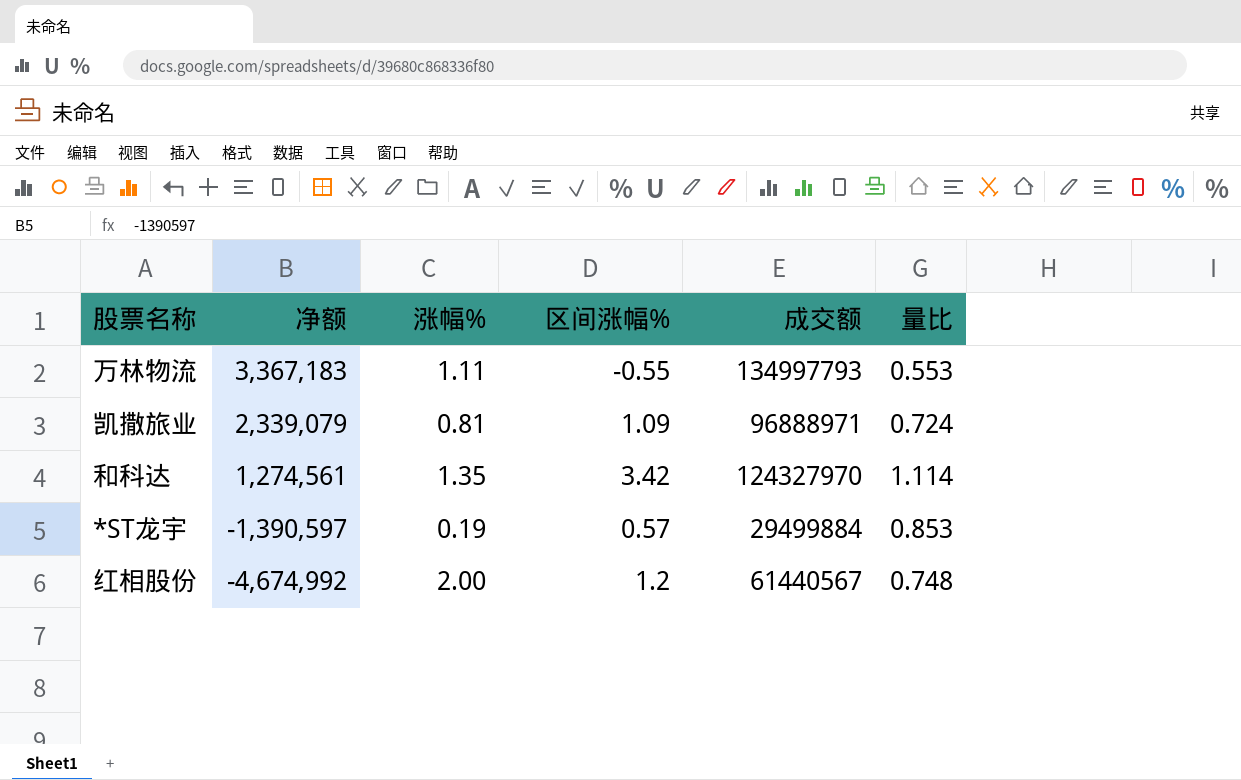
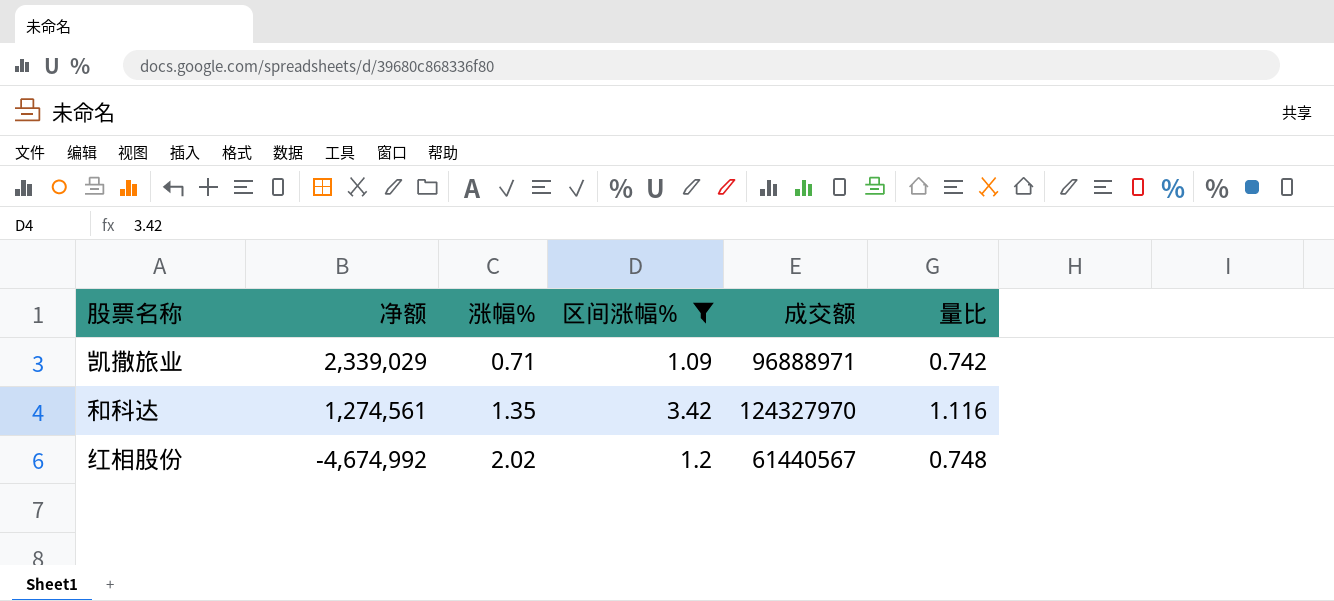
filter: none -> 区间涨幅% >= 1.09
凯撒旅业 | 净额: 2,339,079 -> 2,339,029
凯撒旅业 | 涨幅%: 0.81 -> 0.71
凯撒旅业 | 量比: 0.724 -> 0.742
和科达 | 量比: 1.114 -> 1.116
红相股份 | 涨幅%: 2.00 -> 2.02

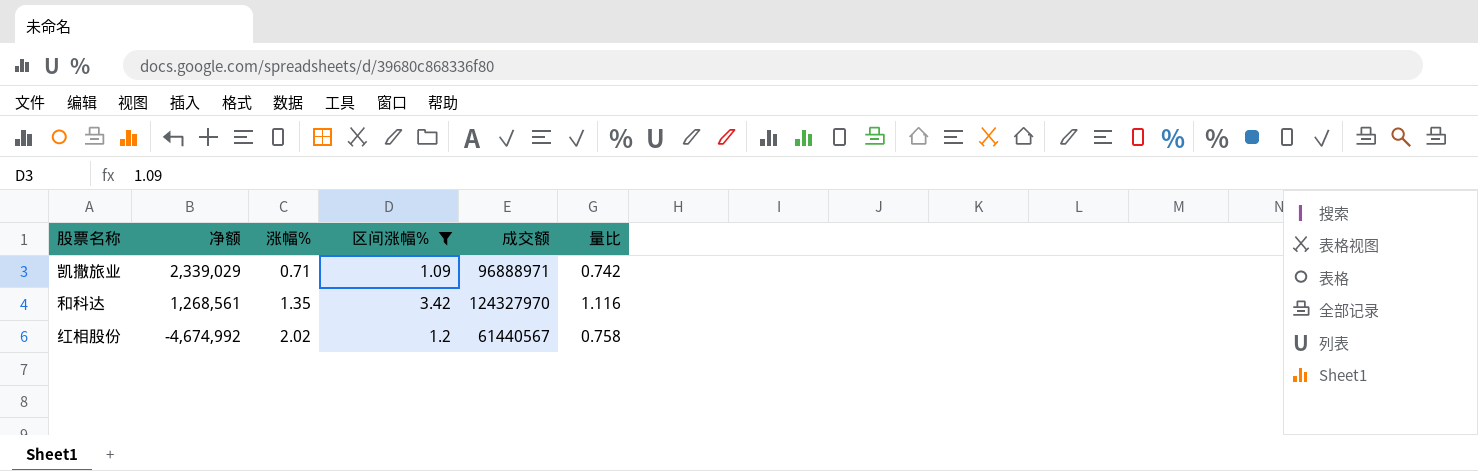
和科达 | 净额: 1,274,561 -> 1,268,561
红相股份 | 量比: 0.748 -> 0.758

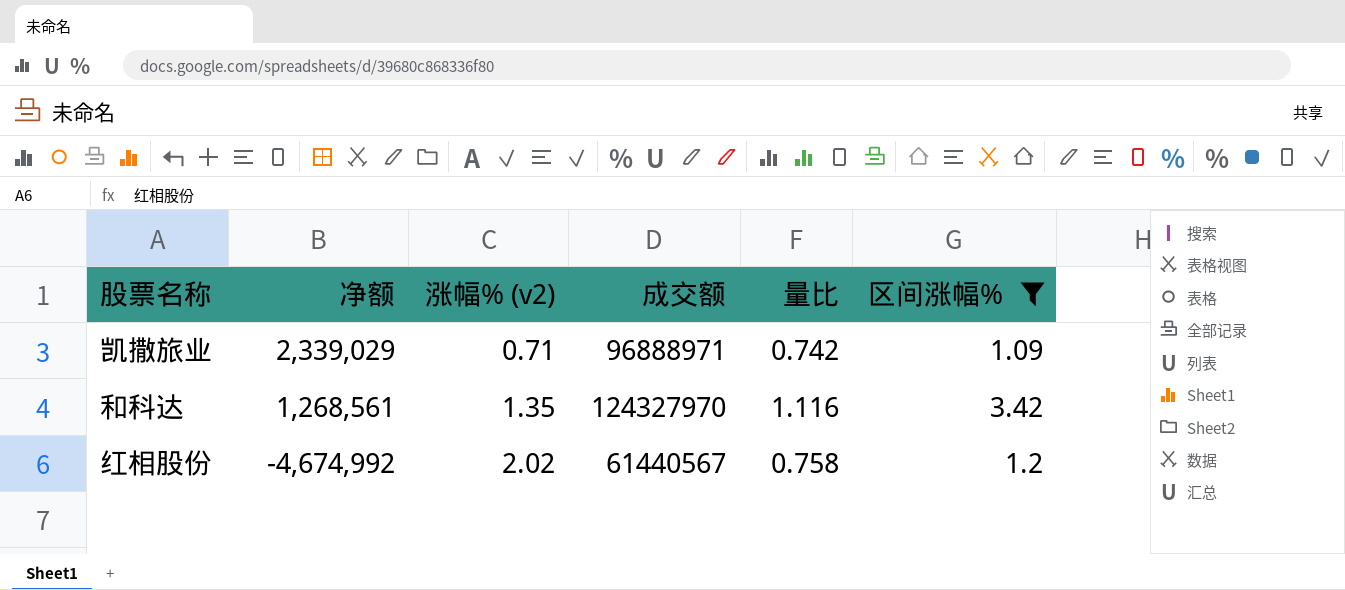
column name: 涨幅% -> 涨幅% (v2)
column 区间涨幅% | position: 4 -> 6

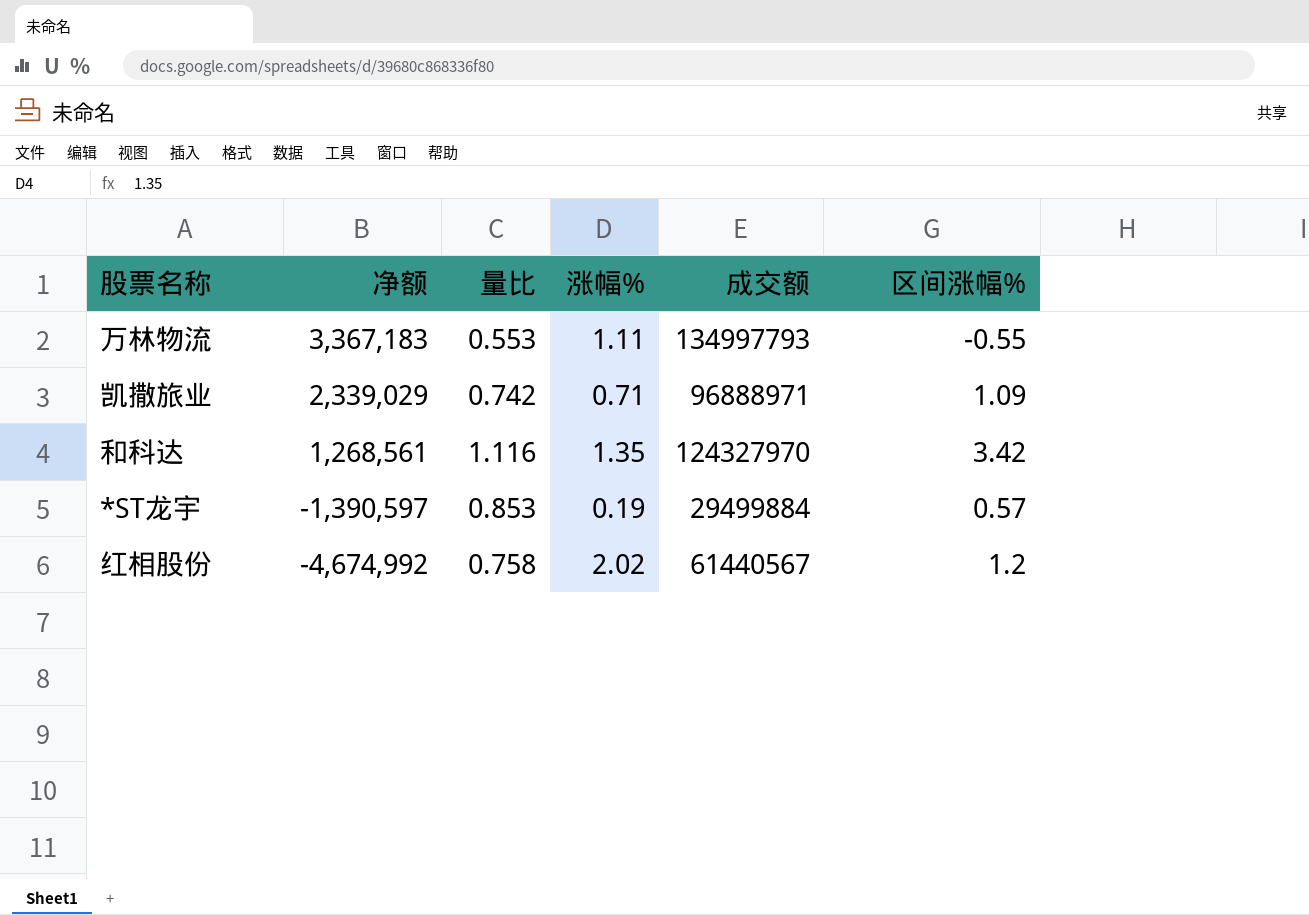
filter: 区间涨幅% >= 1.09 -> none
column 量比 | position: 5 -> 3
column name: 涨幅% (v2) -> 涨幅%

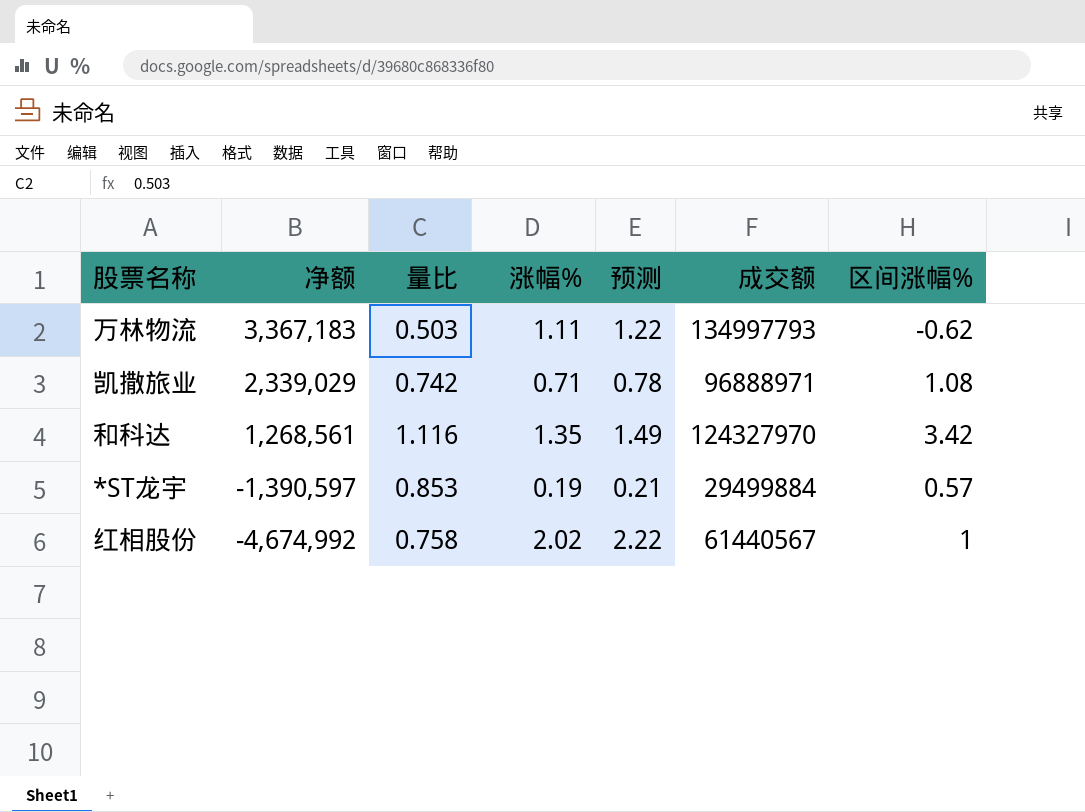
column 预测 | formula: none -> [涨幅%] * 1.1
万林物流 | 量比: 0.553 -> 0.503
万林物流 | 区间涨幅%: -0.55 -> -0.62
凯撒旅业 | 区间涨幅%: 1.09 -> 1.08
红相股份 | 区间涨幅%: 1.2 -> 1

